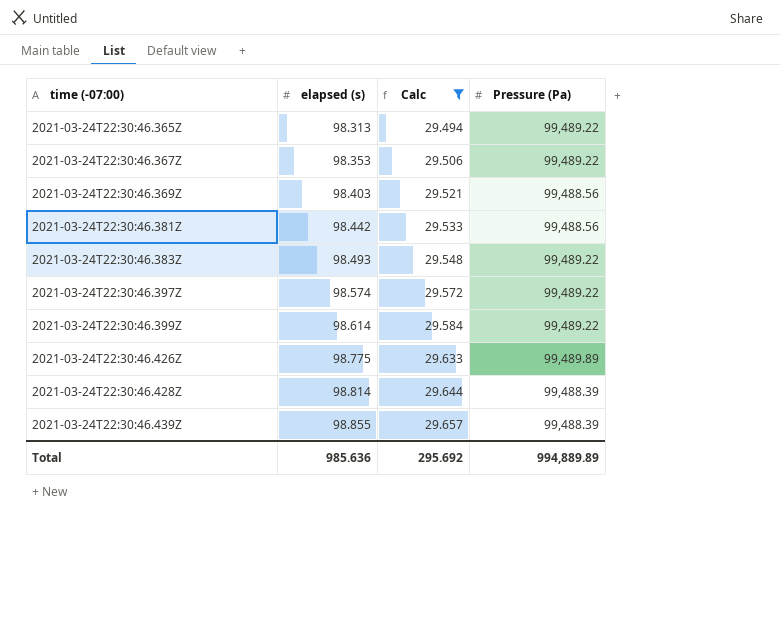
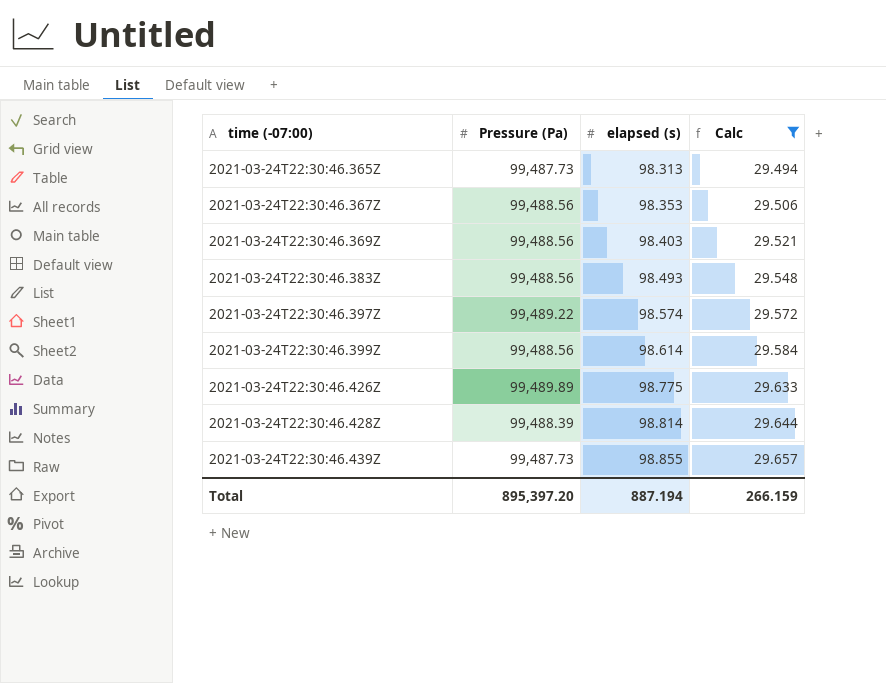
column Pressure (Pa) | position: 4 -> 2
row 2021-03-24T22:30:46.381Z: 98.442 | 29.533 | 99,488.56 -> none
2021-03-24T22:30:46.365Z | Pressure (Pa): 99,489.22 -> 99,487.73
2021-03-24T22:30:46.367Z | Pressure (Pa): 99,489.22 -> 99,488.56
2021-03-24T22:30:46.383Z | Pressure (Pa): 99,489.22 -> 99,488.56
2021-03-24T22:30:46.399Z | Pressure (Pa): 99,489.22 -> 99,488.56
2021-03-24T22:30:46.439Z | Pressure (Pa): 99,488.39 -> 99,487.73
Total | Pressure (Pa): 994,889.89 -> 895,397.20
Total | elapsed (s): 985.636 -> 887.194
Total | Calc: 295.692 -> 266.159

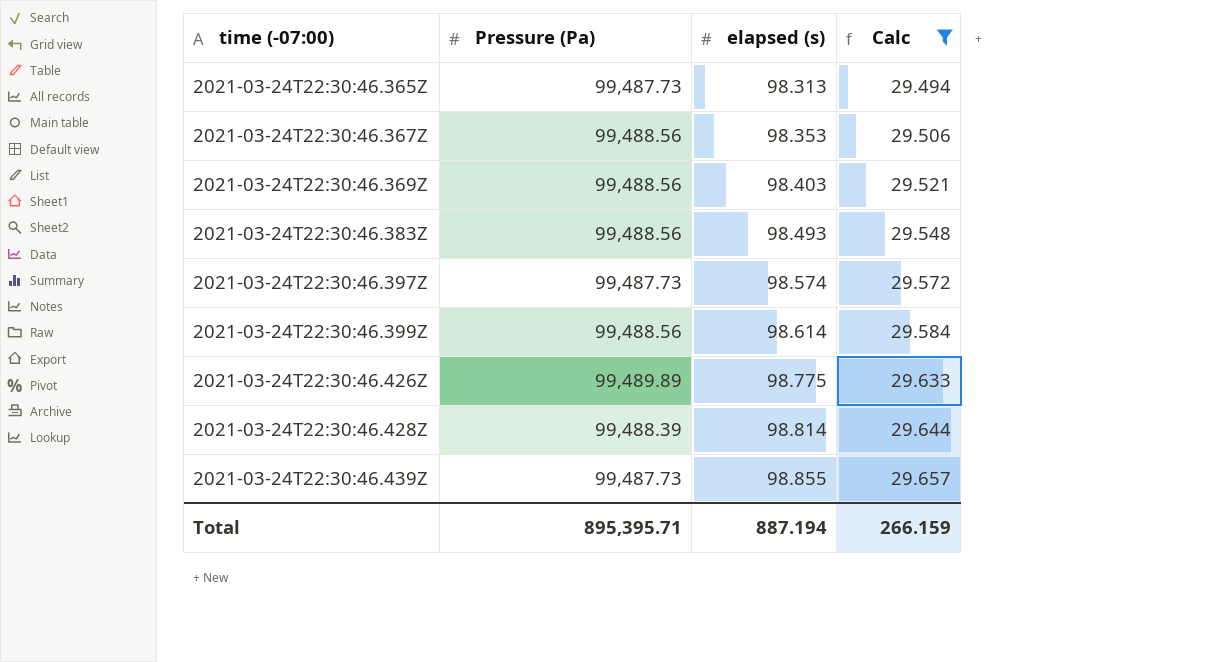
2021-03-24T22:30:46.397Z | Pressure (Pa): 99,489.22 -> 99,487.73
Total | Pressure (Pa): 895,397.20 -> 895,395.71

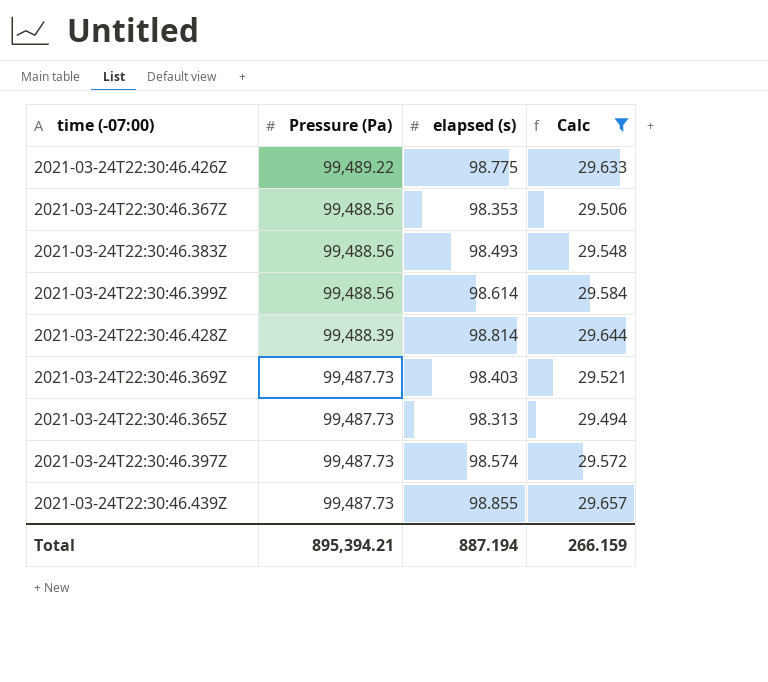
row order: time (-07:00) ascending -> Pressure (Pa) descending
2021-03-24T22:30:46.426Z | Pressure (Pa): 99,489.89 -> 99,489.22
2021-03-24T22:30:46.369Z | Pressure (Pa): 99,488.56 -> 99,487.73
Total | Pressure (Pa): 895,395.71 -> 895,394.21

